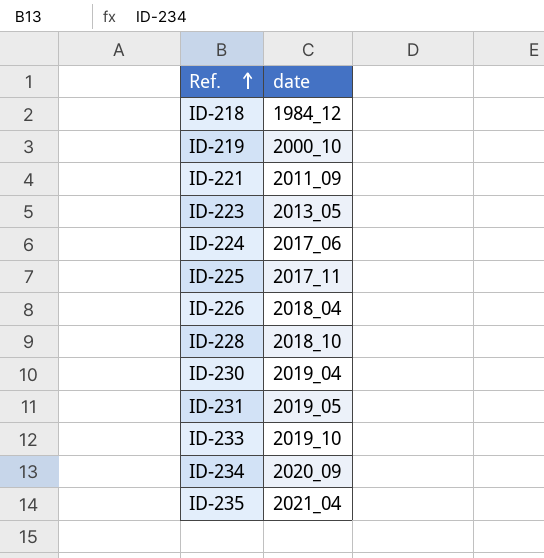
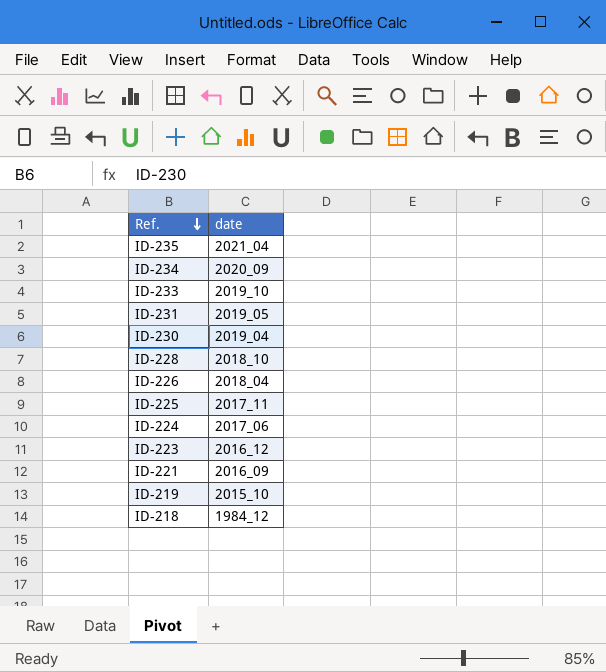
row order: Ref. ascending -> Ref. descending
ID-223 | date: 2013_05 -> 2016_12
ID-221 | date: 2011_09 -> 2016_09
ID-219 | date: 2000_10 -> 2015_10

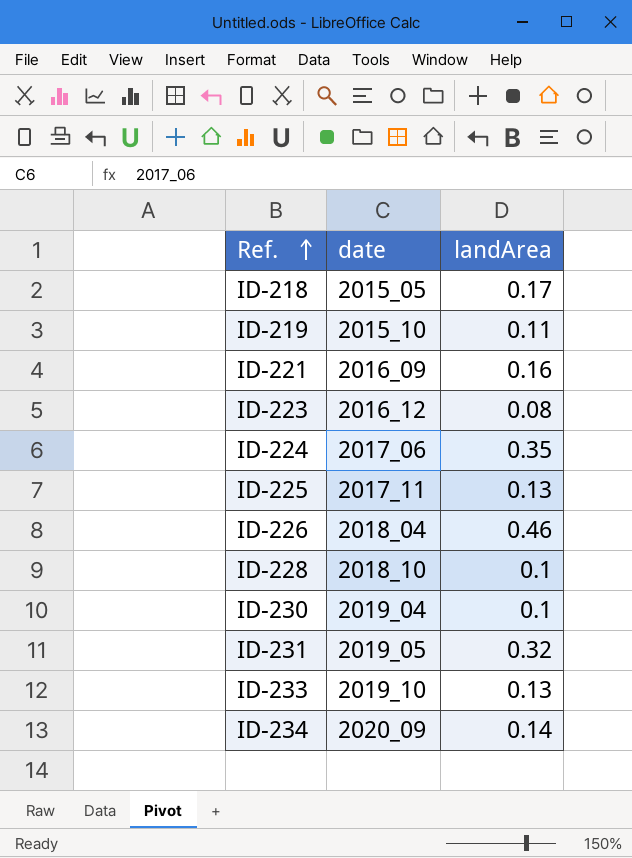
row order: Ref. descending -> Ref. ascending
column landArea | position: none -> 3
row ID-235: 2021_04 -> none
ID-218 | date: 1984_12 -> 2015_05

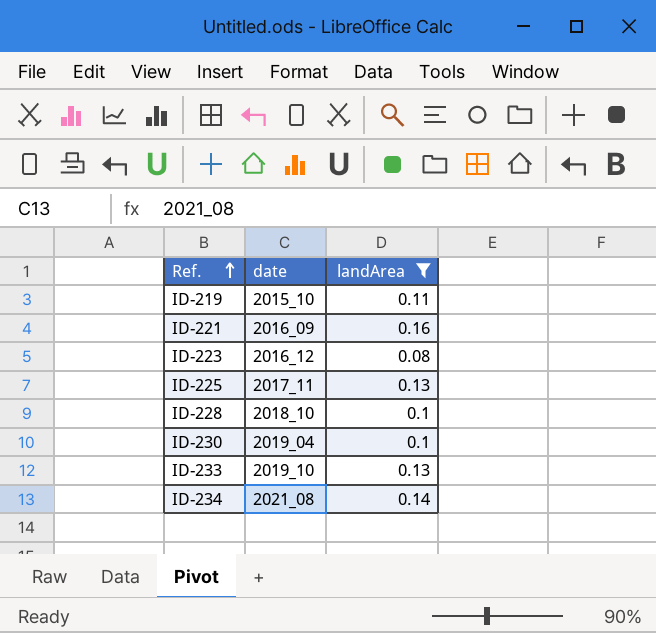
filter: none -> landArea <= 0.16
ID-234 | date: 2020_09 -> 2021_08

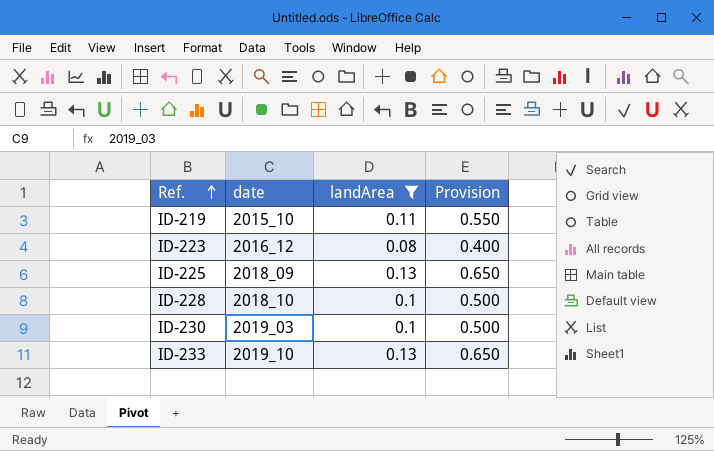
column Provision | formula: none -> [landArea] * 5
row ID-221: 2016_09 | 0.16 -> none
row ID-234: 2021_08 | 0.14 -> none
ID-225 | date: 2017_11 -> 2018_09
ID-230 | date: 2019_04 -> 2019_03

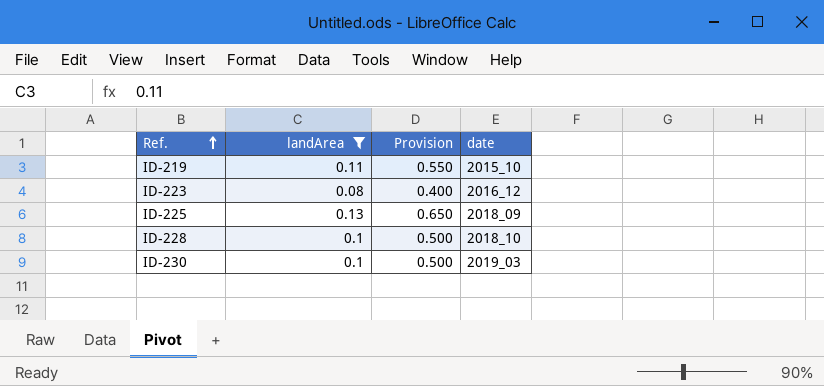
column date | position: 2 -> 4
row ID-233: 2019_10 | 0.13 | 0.650 -> none

